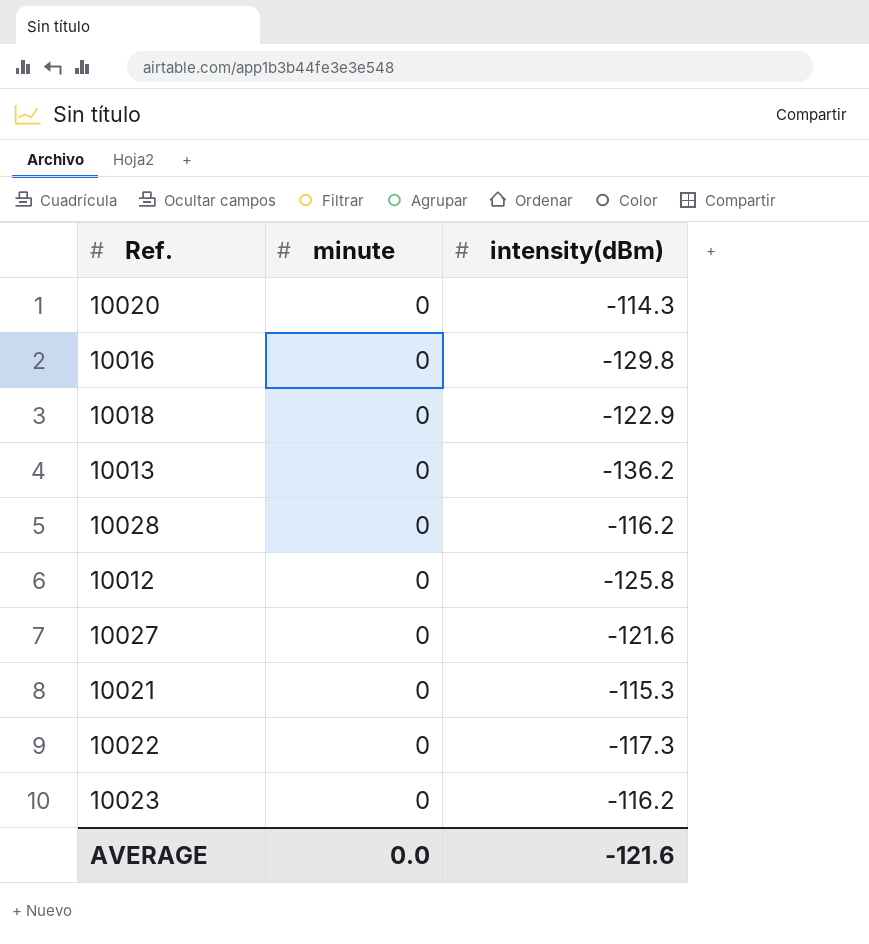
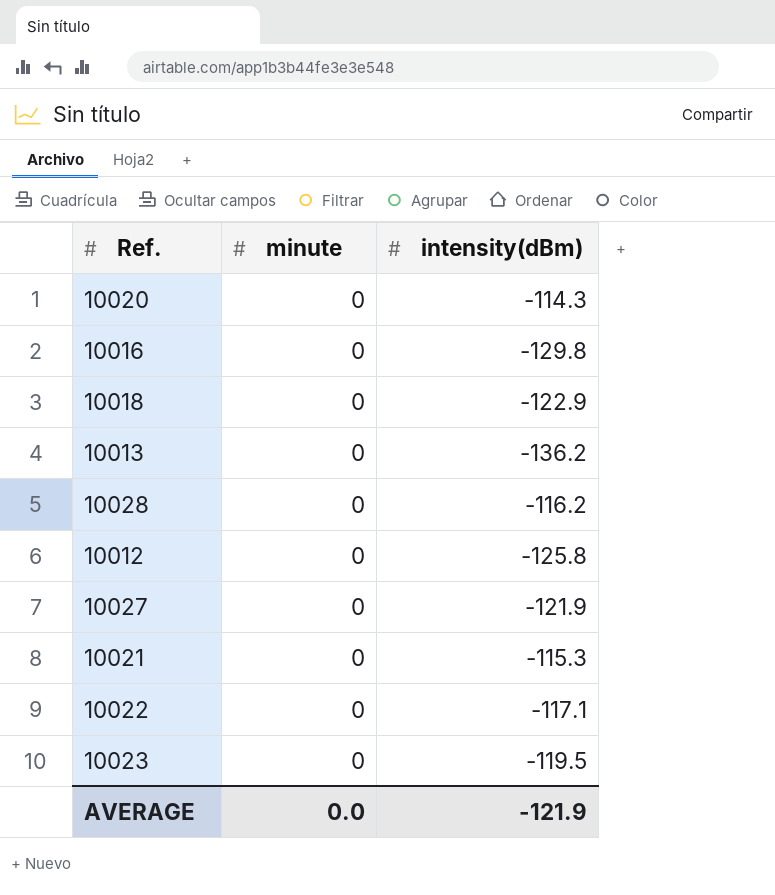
10027 | intensity(dBm): -121.6 -> -121.9
10022 | intensity(dBm): -117.3 -> -117.1
10023 | intensity(dBm): -116.2 -> -119.5
AVERAGE | intensity(dBm): -121.6 -> -121.9

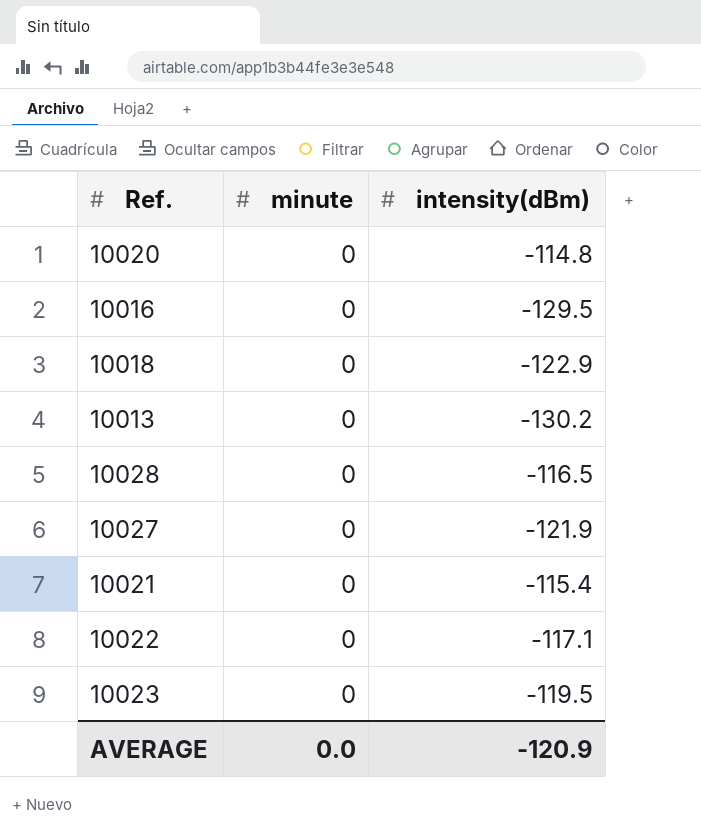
row 10012: 0 | -125.8 -> none
10020 | intensity(dBm): -114.3 -> -114.8
10016 | intensity(dBm): -129.8 -> -129.5
10013 | intensity(dBm): -136.2 -> -130.2
10028 | intensity(dBm): -116.2 -> -116.5
10021 | intensity(dBm): -115.3 -> -115.4
AVERAGE | intensity(dBm): -121.9 -> -120.9

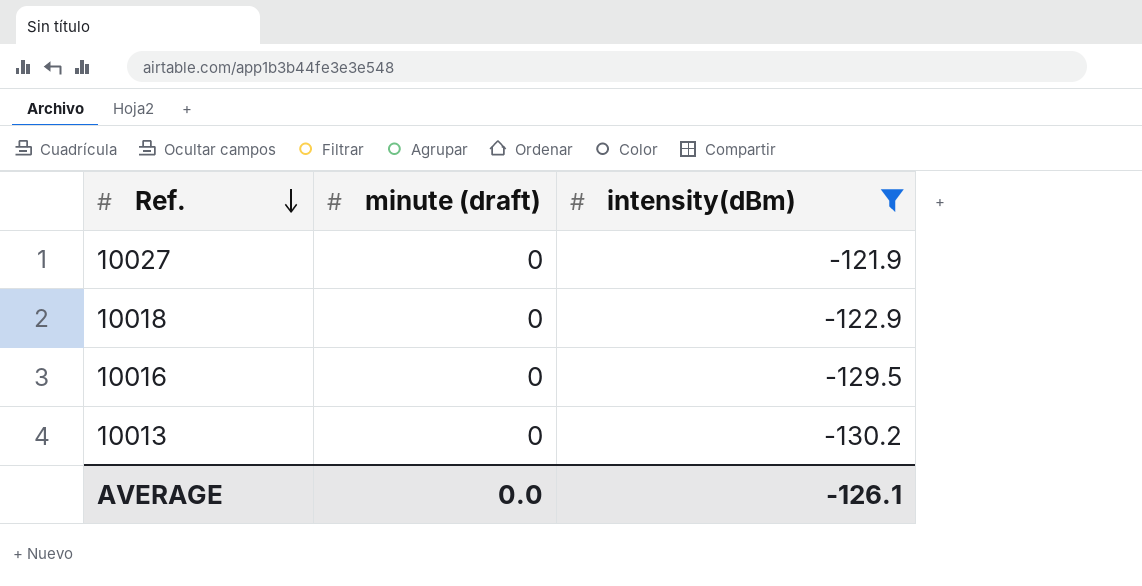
filter: none -> intensity(dBm) <= -121.9
row order: none -> Ref. descending
column name: minute -> minute (draft)
AVERAGE | intensity(dBm): -120.9 -> -126.1

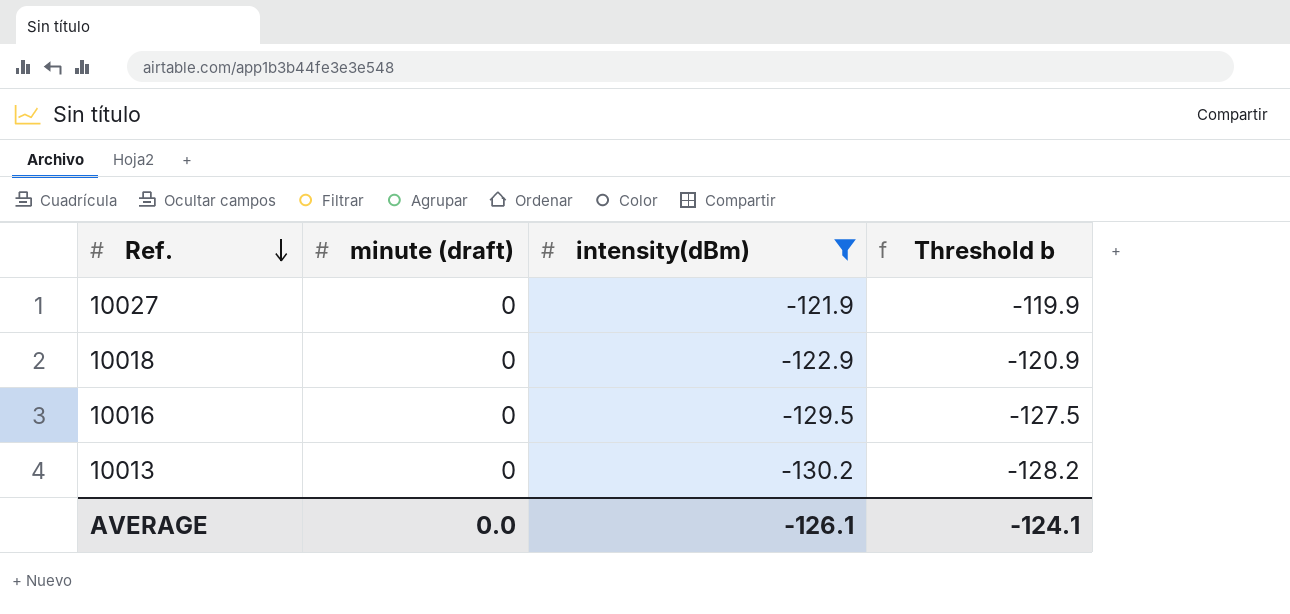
column Threshold b | formula: none -> [intensity(dBm)] + 2

